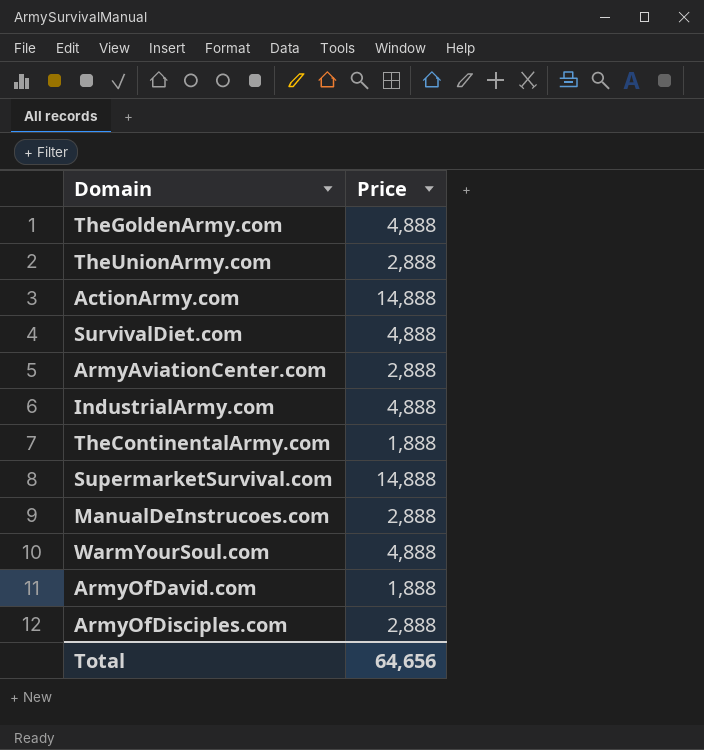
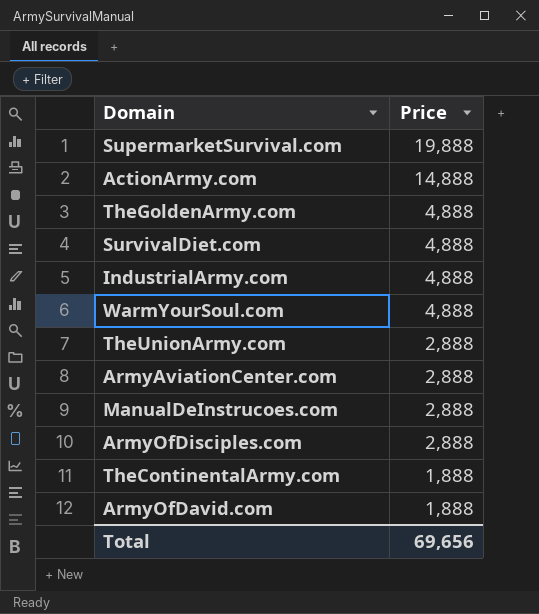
row order: none -> Price descending
SupermarketSurvival.com | Price: 14,888 -> 19,888
Total | Price: 64,656 -> 69,656

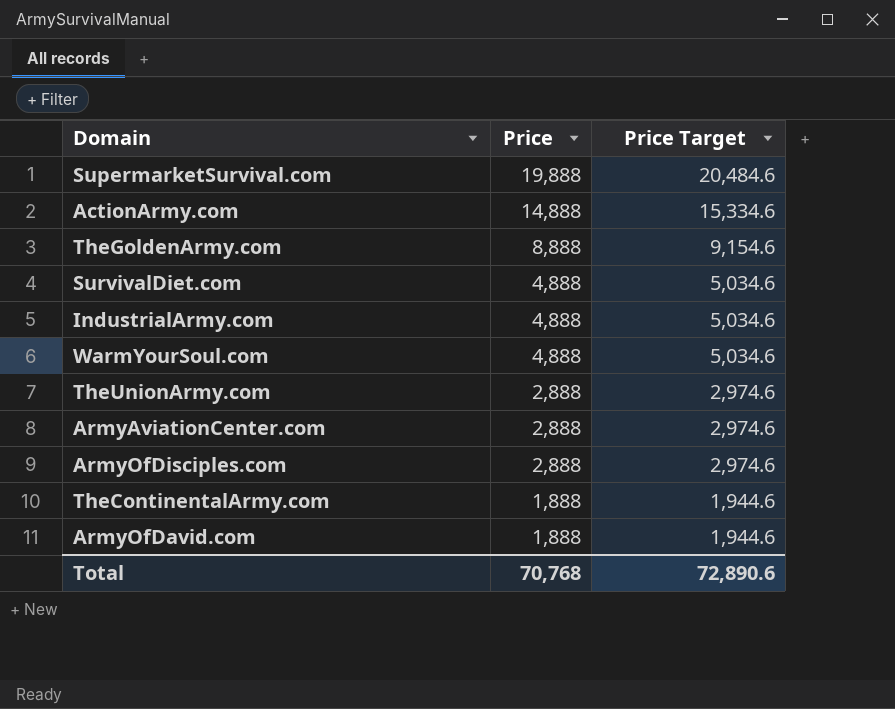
column Price Target | formula: none -> [Price] * 1.03
row ManualDeInstrucoes.com: 2,888 -> none
TheGoldenArmy.com | Price: 4,888 -> 8,888
Total | Price: 69,656 -> 70,768

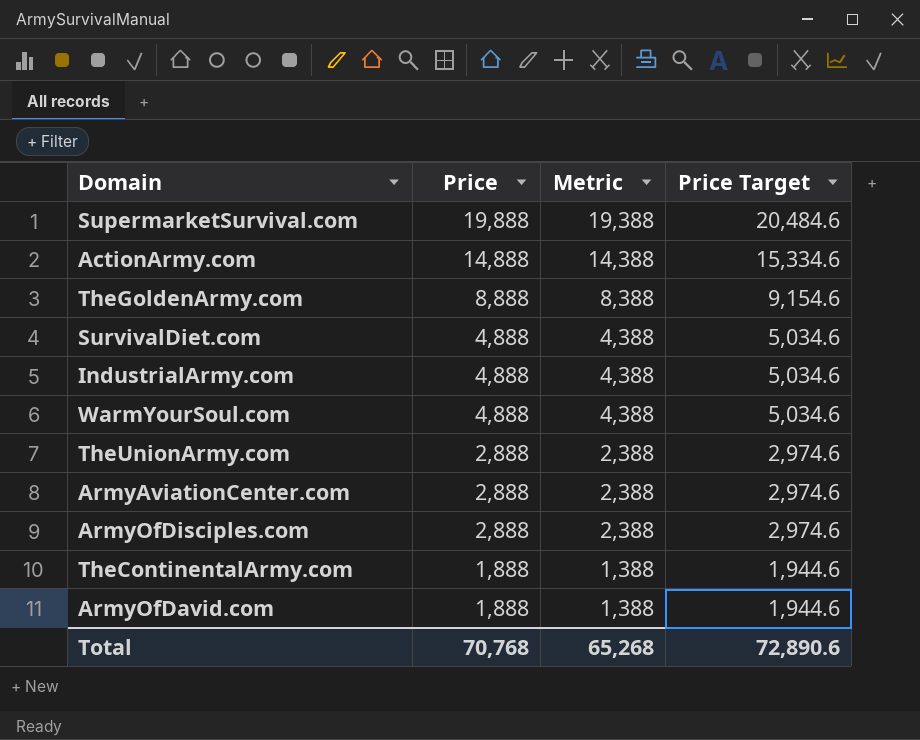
column Metric | formula: none -> [Price] - 500

